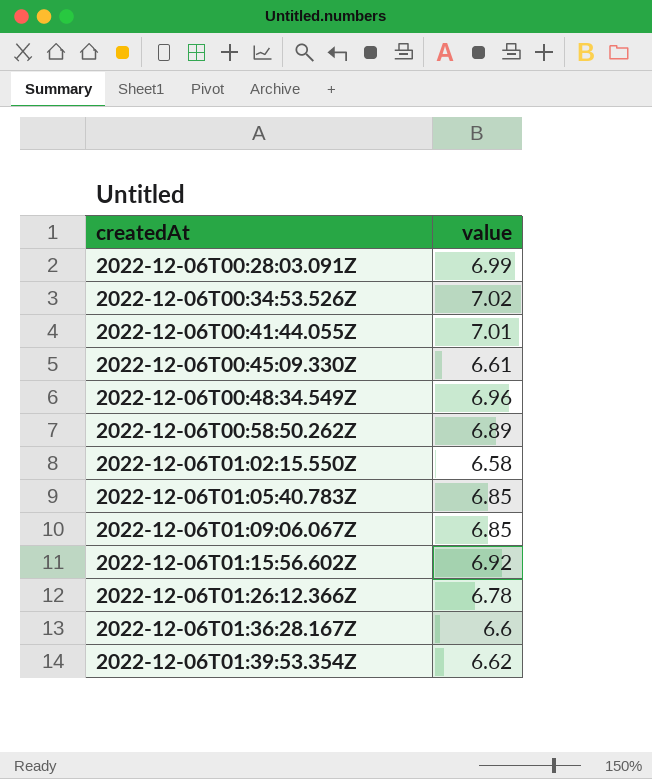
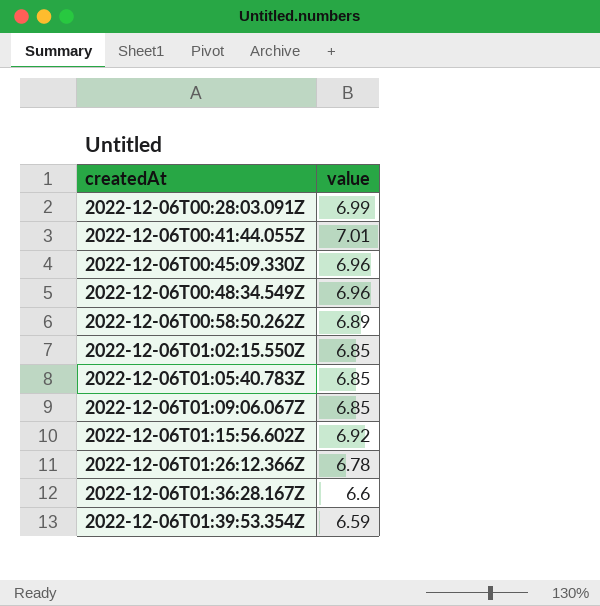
row 2022-12-06T00:34:53.526Z: 7.02 -> none
2022-12-06T00:45:09.330Z | value: 6.61 -> 6.96
2022-12-06T01:02:15.550Z | value: 6.58 -> 6.85
2022-12-06T01:39:53.354Z | value: 6.62 -> 6.59

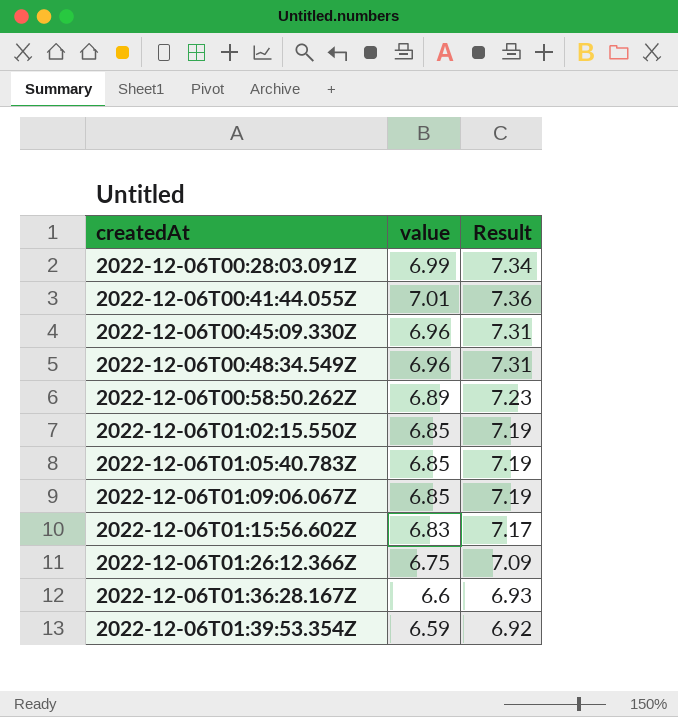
column Result | formula: none -> [value] * 1.05
2022-12-06T01:15:56.602Z | value: 6.92 -> 6.83
2022-12-06T01:26:12.366Z | value: 6.78 -> 6.75

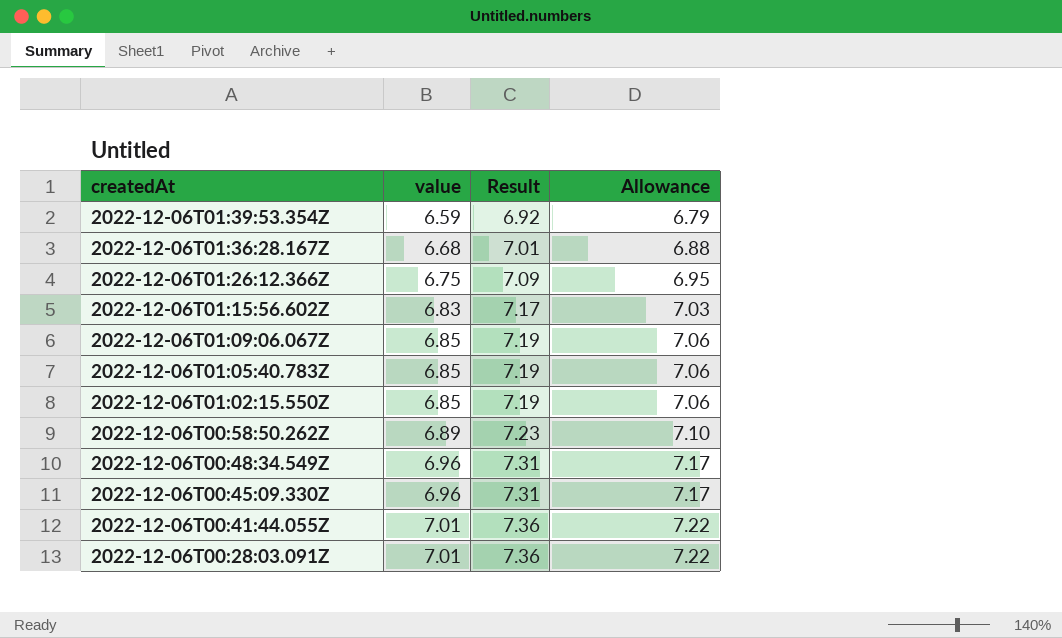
row order: createdAt ascending -> createdAt descending
column Allowance | formula: none -> [value] * 1.03
2022-12-06T01:36:28.167Z | value: 6.6 -> 6.68
2022-12-06T01:36:28.167Z | Result: 6.93 -> 7.01
2022-12-06T00:28:03.091Z | value: 6.99 -> 7.01
2022-12-06T00:28:03.091Z | Result: 7.34 -> 7.36

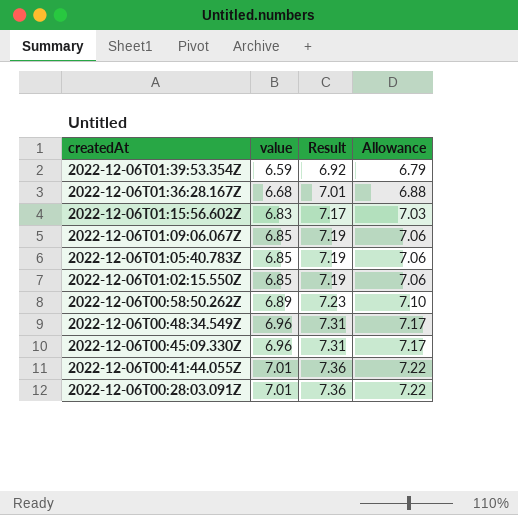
row 2022-12-06T01:26:12.366Z: 6.75 | 7.09 | 6.95 -> none

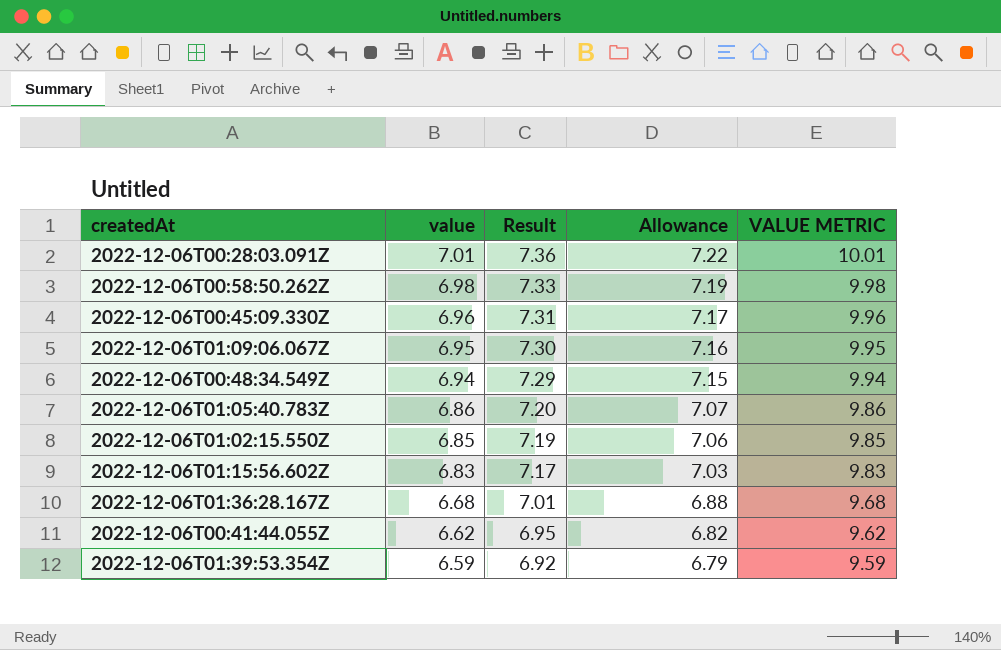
row order: createdAt descending -> value descending
column VALUE METRIC | formula: none -> [value] + 3
2022-12-06T00:58:50.262Z | value: 6.89 -> 6.98
2022-12-06T00:58:50.262Z | Result: 7.23 -> 7.33
2022-12-06T00:58:50.262Z | Allowance: 7.10 -> 7.19
2022-12-06T01:09:06.067Z | value: 6.85 -> 6.95
2022-12-06T01:09:06.067Z | Result: 7.19 -> 7.30
2022-12-06T01:09:06.067Z | Allowance: 7.06 -> 7.16
2022-12-06T00:48:34.549Z | value: 6.96 -> 6.94
2022-12-06T00:48:34.549Z | Result: 7.31 -> 7.29
2022-12-06T00:48:34.549Z | Allowance: 7.17 -> 7.15
2022-12-06T01:05:40.783Z | value: 6.85 -> 6.86
2022-12-06T01:05:40.783Z | Result: 7.19 -> 7.20
2022-12-06T01:05:40.783Z | Allowance: 7.06 -> 7.07
2022-12-06T00:41:44.055Z | value: 7.01 -> 6.62
2022-12-06T00:41:44.055Z | Result: 7.36 -> 6.95
2022-12-06T00:41:44.055Z | Allowance: 7.22 -> 6.82

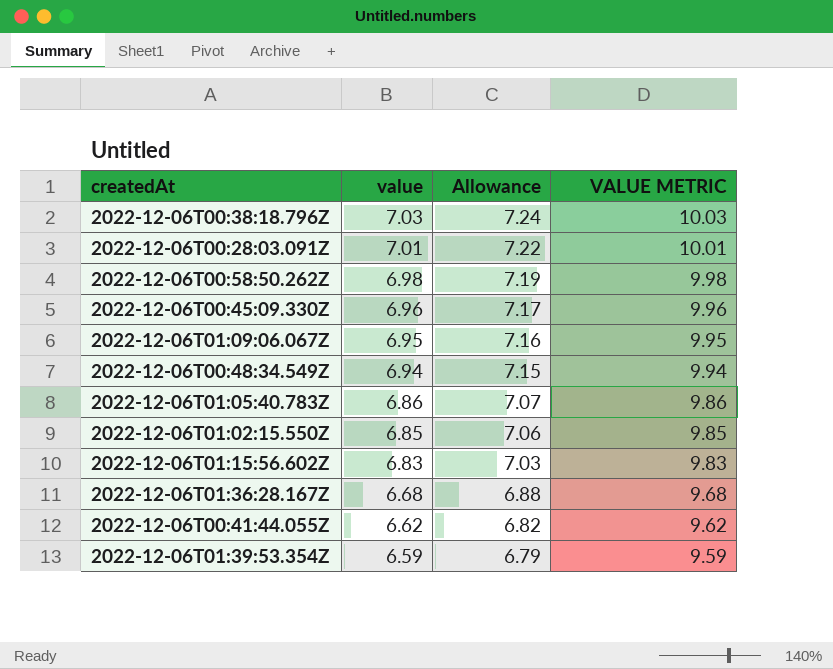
column Result | formula: [value] * 1.05 -> none
row 2022-12-06T00:38:18.796Z: none -> 7.03 | 7.24 | 10.03

